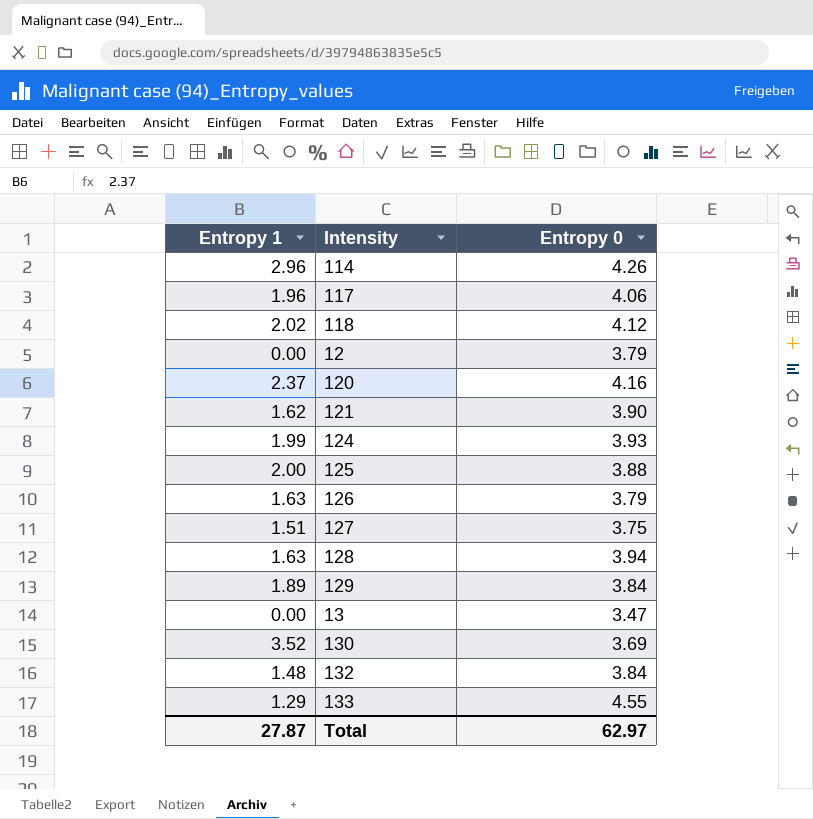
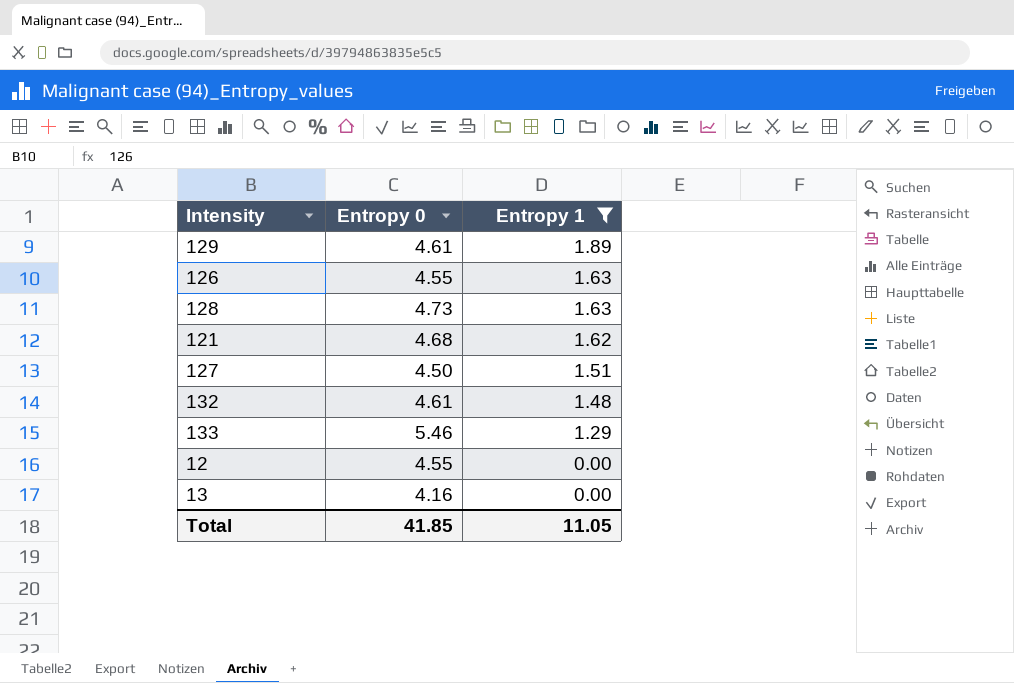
filter: none -> Entropy 1 <= 1.89
row order: none -> Entropy 1 descending
column Entropy 1 | position: 1 -> 3
129 | Entropy 0: 3.84 -> 4.61
126 | Entropy 0: 3.79 -> 4.55
128 | Entropy 0: 3.94 -> 4.73
121 | Entropy 0: 3.90 -> 4.68
127 | Entropy 0: 3.75 -> 4.50
132 | Entropy 0: 3.84 -> 4.61
133 | Entropy 0: 4.55 -> 5.46
12 | Entropy 0: 3.79 -> 4.55
13 | Entropy 0: 3.47 -> 4.16
Total | Entropy 0: 62.97 -> 41.85
Total | Entropy 1: 27.87 -> 11.05

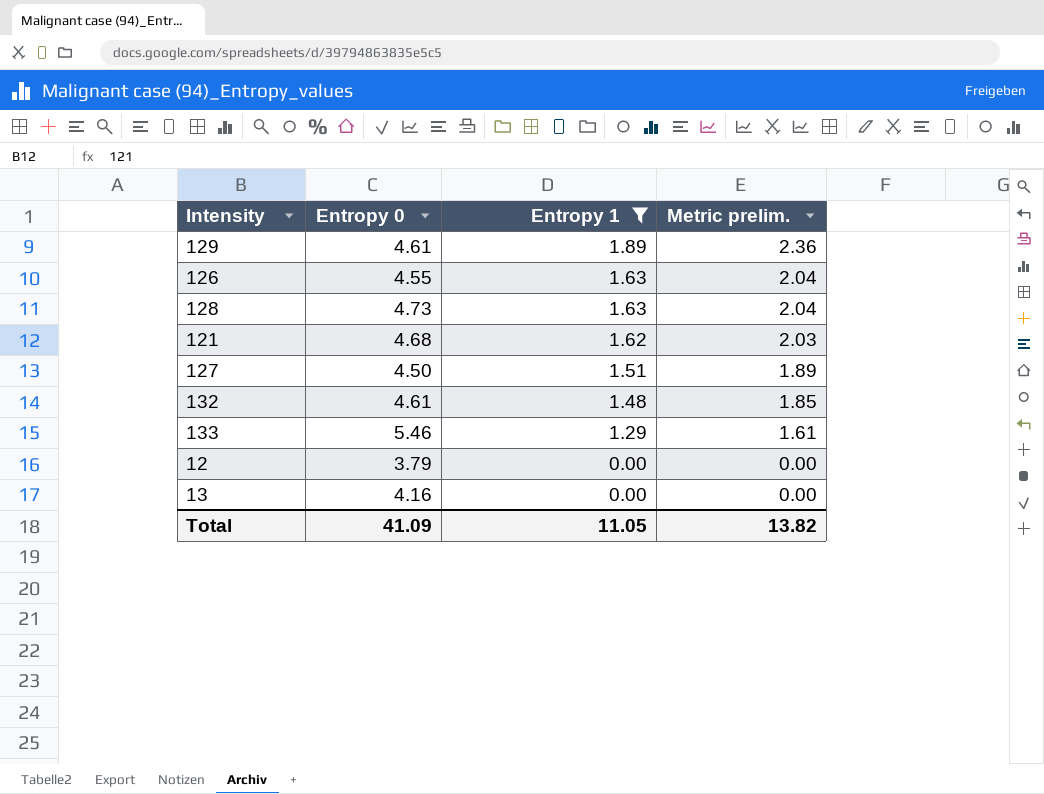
column Metric prelim. | formula: none -> [Entropy 1] * 1.25
12 | Entropy 0: 4.55 -> 3.79
Total | Entropy 0: 41.85 -> 41.09

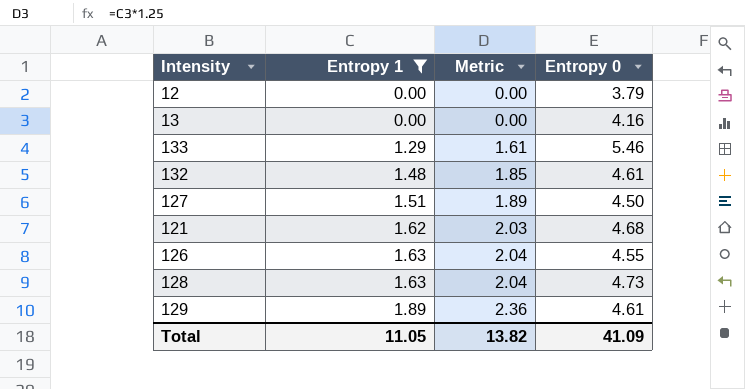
row order: Entropy 1 descending -> Entropy 1 ascending
column name: Metric prelim. -> Metric
column Entropy 0 | position: 2 -> 4

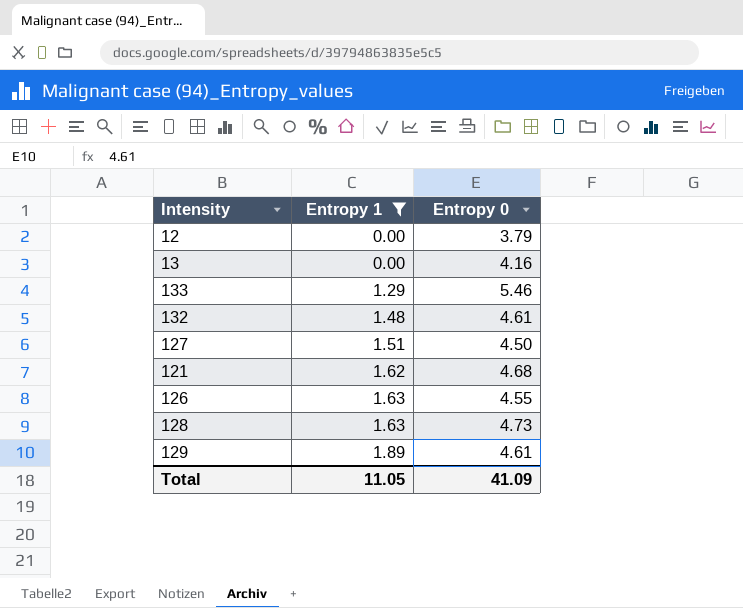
column Metric | formula: [Entropy 1] * 1.25 -> none

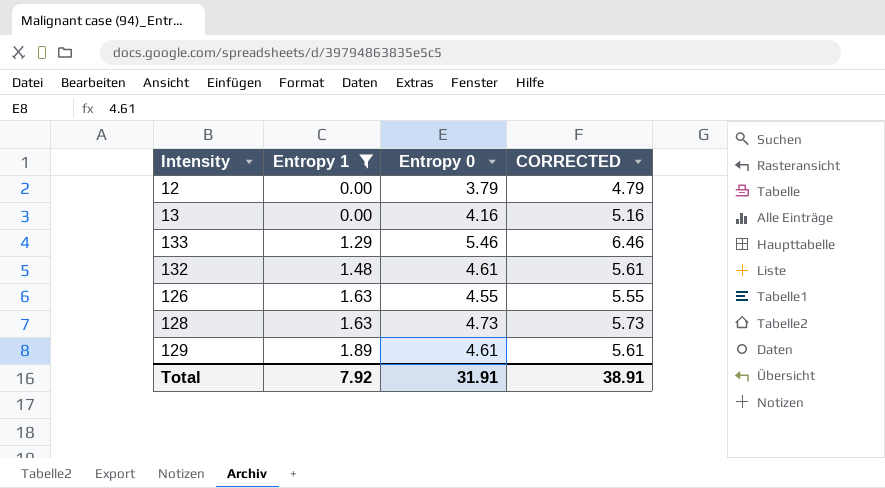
column CORRECTED | formula: none -> [Entropy 0] + 1
row 127: 1.51 | 4.50 -> none
row 121: 1.62 | 4.68 -> none
Total | Entropy 1: 11.05 -> 7.92
Total | Entropy 0: 41.09 -> 31.91

